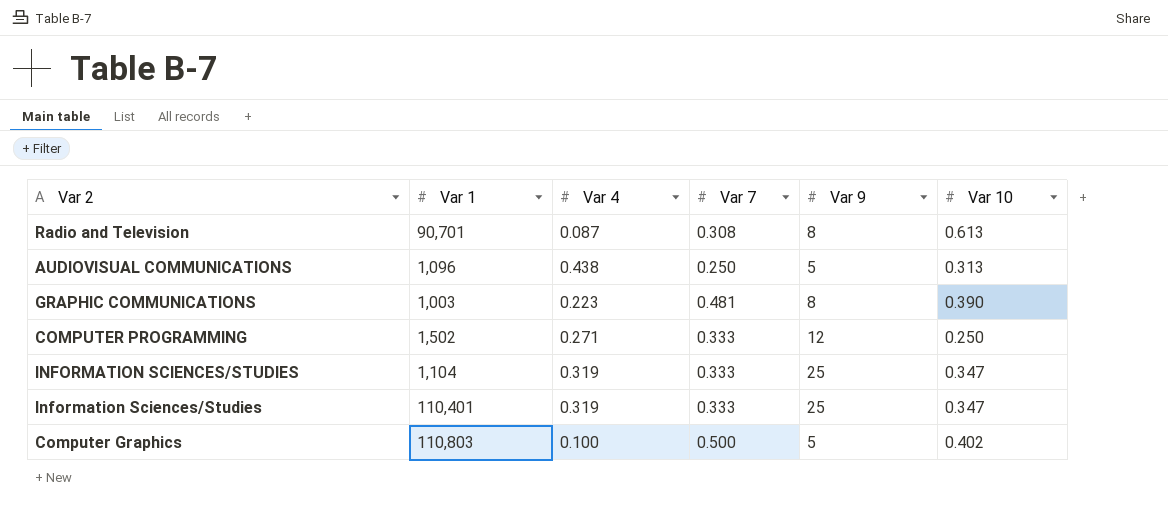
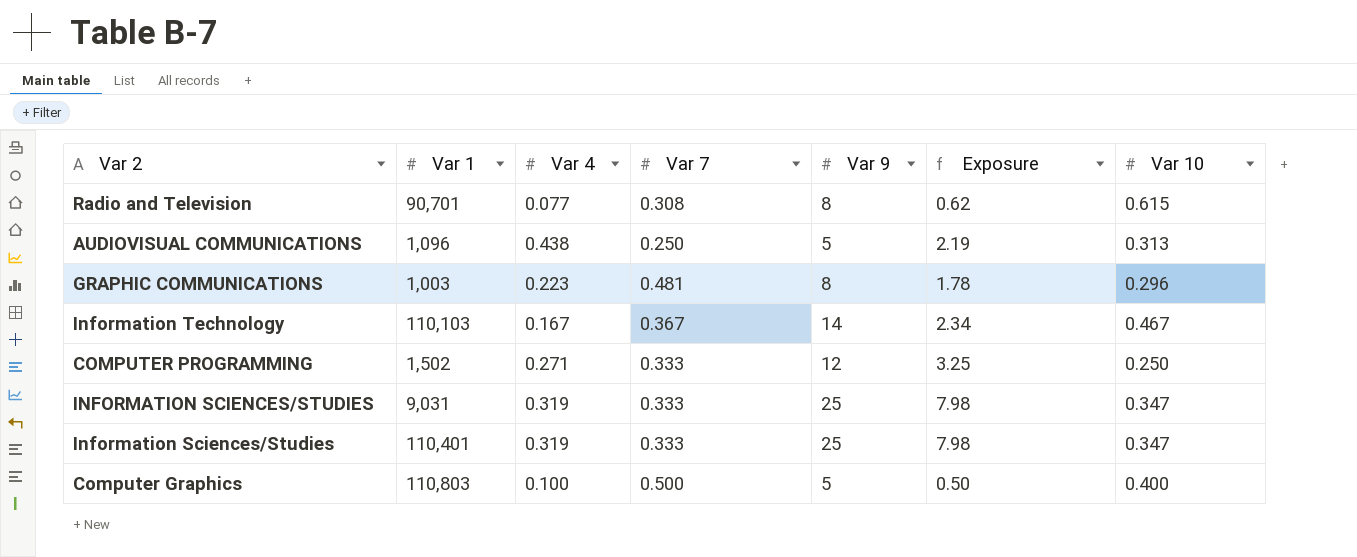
column Exposure | formula: none -> [Var 4] * [Var 9]
Radio and Television | Var 4: 0.087 -> 0.077
Radio and Television | Var 10: 0.613 -> 0.615
GRAPHIC COMMUNICATIONS | Var 10: 0.390 -> 0.296
row Information Technology: none -> 110,103 | 0.167 | 0.367 | 14 | 2.34 | 0.467
INFORMATION SCIENCES/STUDIES | Var 1: 1,104 -> 9,031
Computer Graphics | Var 10: 0.402 -> 0.400

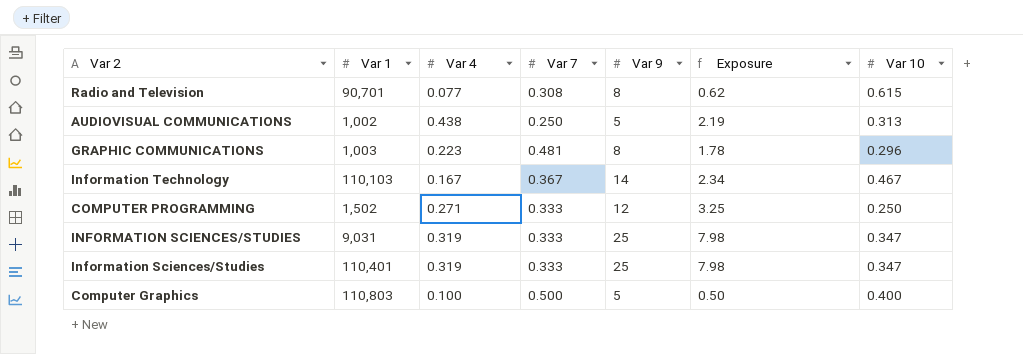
AUDIOVISUAL COMMUNICATIONS | Var 1: 1,096 -> 1,002

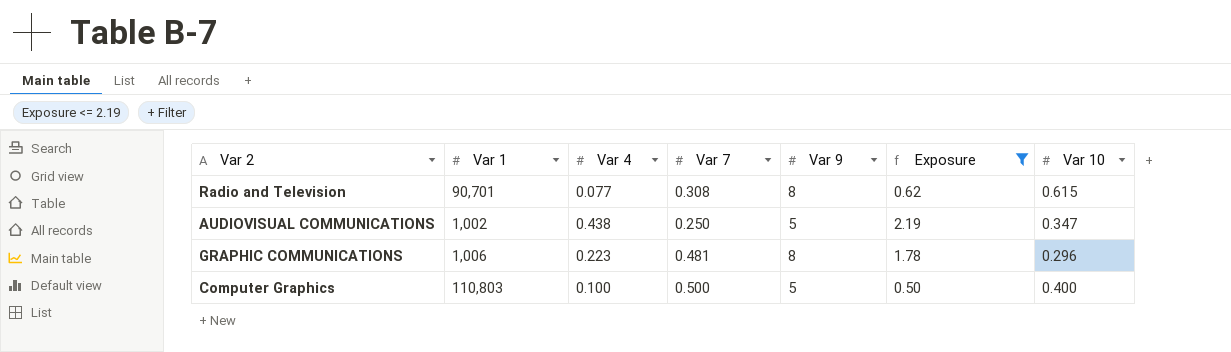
filter: none -> Exposure <= 2.19
AUDIOVISUAL COMMUNICATIONS | Var 10: 0.313 -> 0.347
GRAPHIC COMMUNICATIONS | Var 1: 1,003 -> 1,006

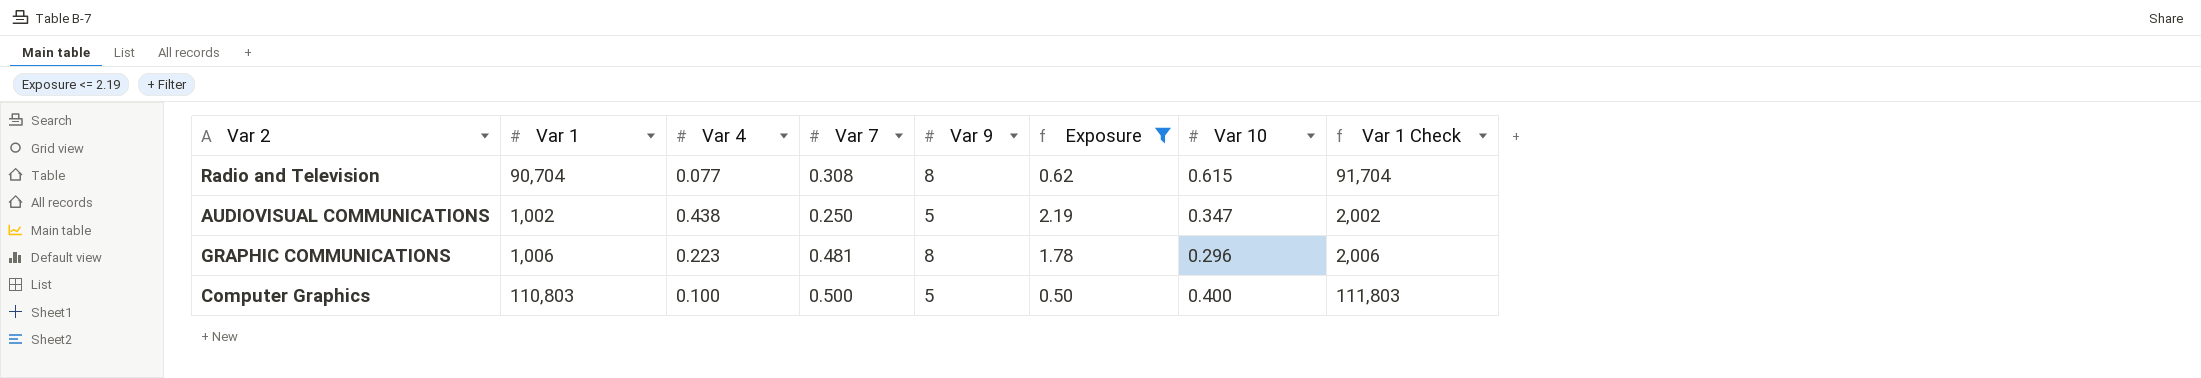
column Var 1 Check | formula: none -> [Var 1] + 1000
Radio and Television | Var 1: 90,701 -> 90,704

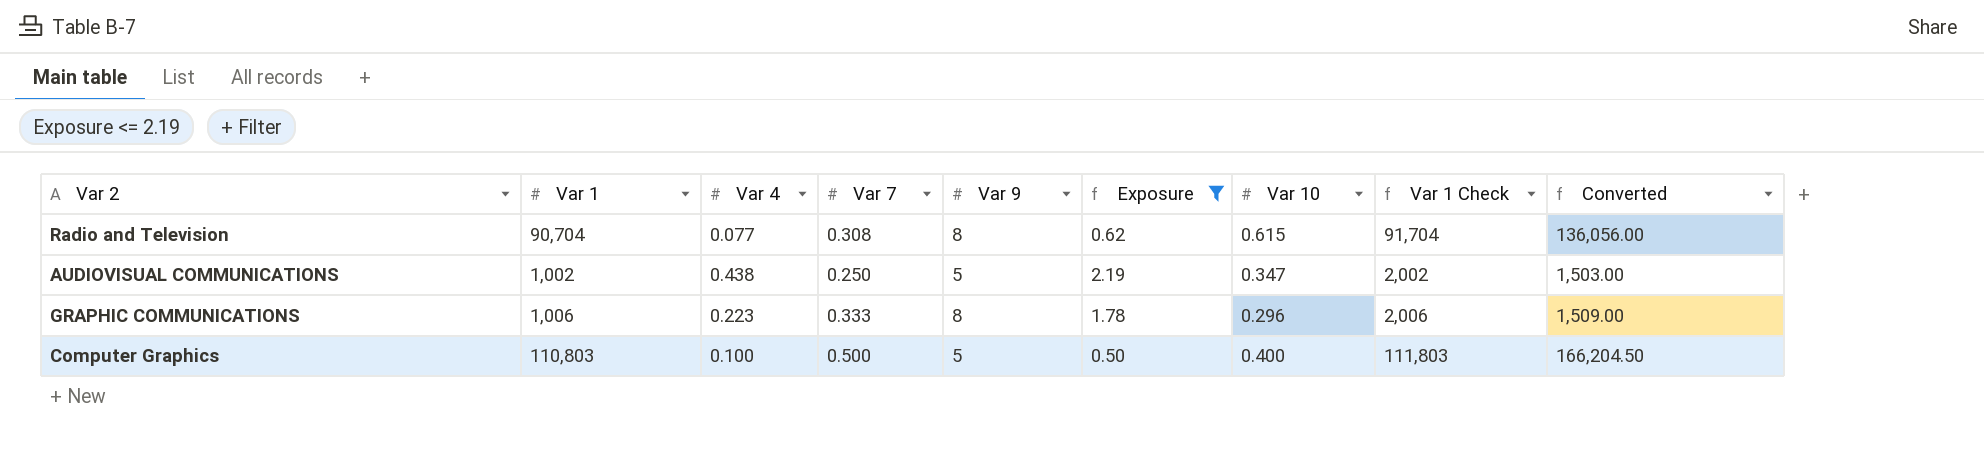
column Converted | formula: none -> [Var 1] * 1.5
GRAPHIC COMMUNICATIONS | Var 7: 0.481 -> 0.333

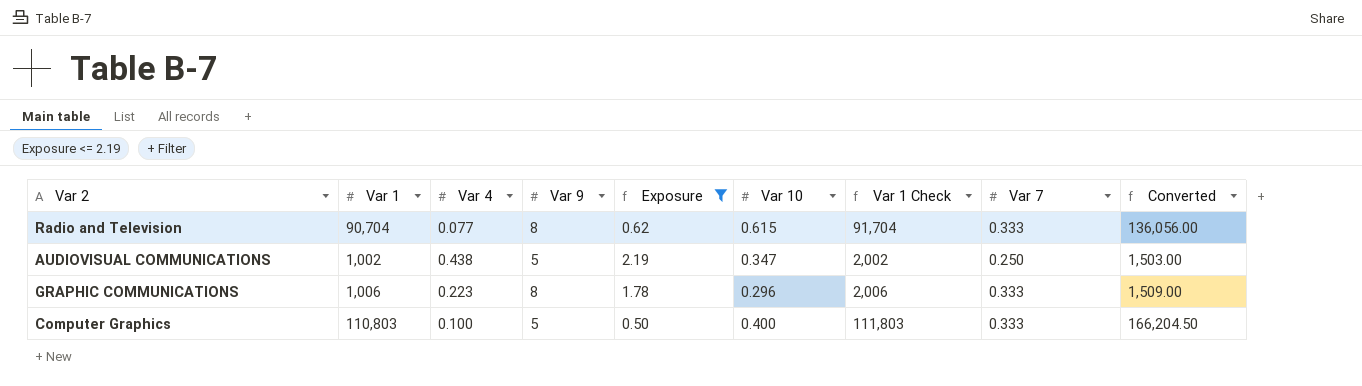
column Var 7 | position: 4 -> 8
Radio and Television | Var 7: 0.308 -> 0.333
Computer Graphics | Var 7: 0.500 -> 0.333

